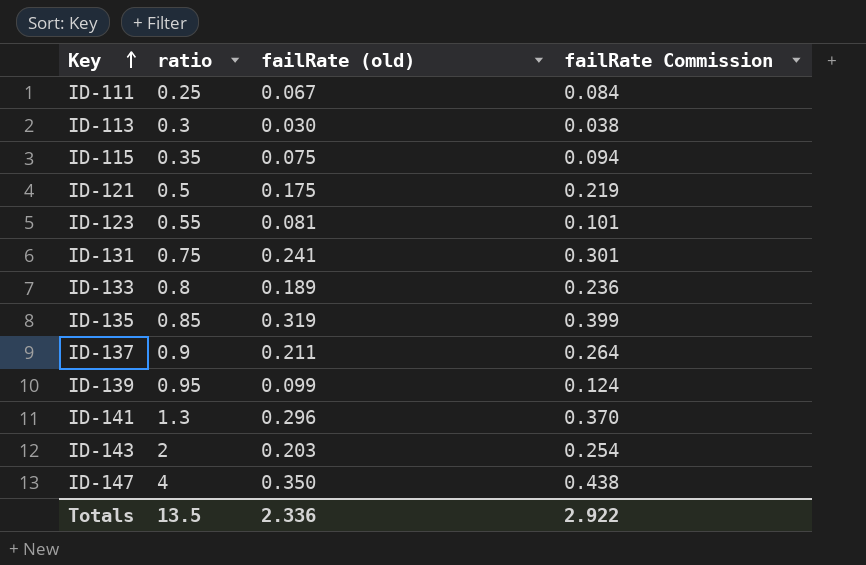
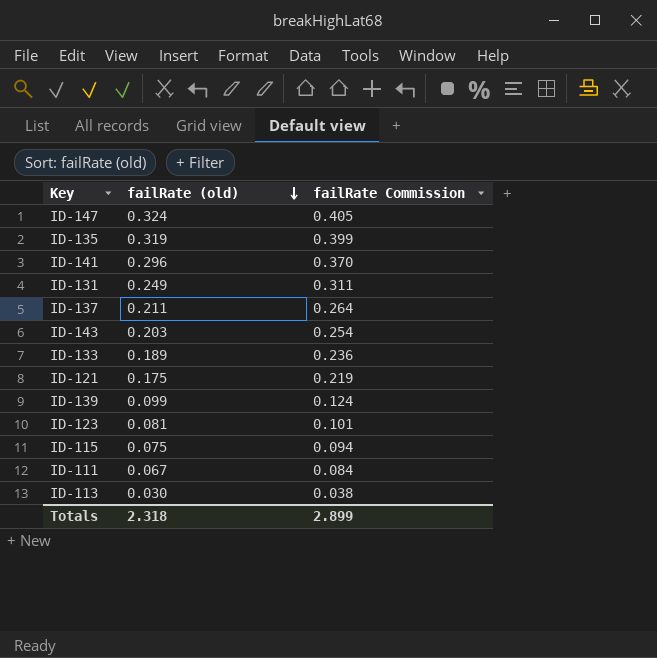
row order: Key ascending -> failRate (old) descending
column ratio | position: 2 -> none
ID-147 | failRate (old): 0.350 -> 0.324
ID-147 | failRate Commission: 0.438 -> 0.405
ID-131 | failRate (old): 0.241 -> 0.249
ID-131 | failRate Commission: 0.301 -> 0.311
Totals | failRate (old): 2.336 -> 2.318
Totals | failRate Commission: 2.922 -> 2.899

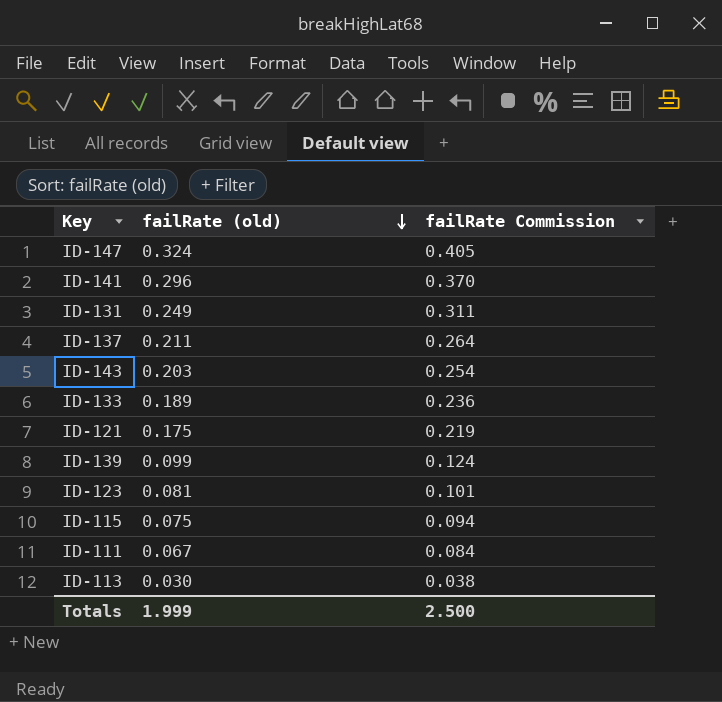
row ID-135: 0.319 | 0.399 -> none
Totals | failRate (old): 2.318 -> 1.999
Totals | failRate Commission: 2.899 -> 2.500

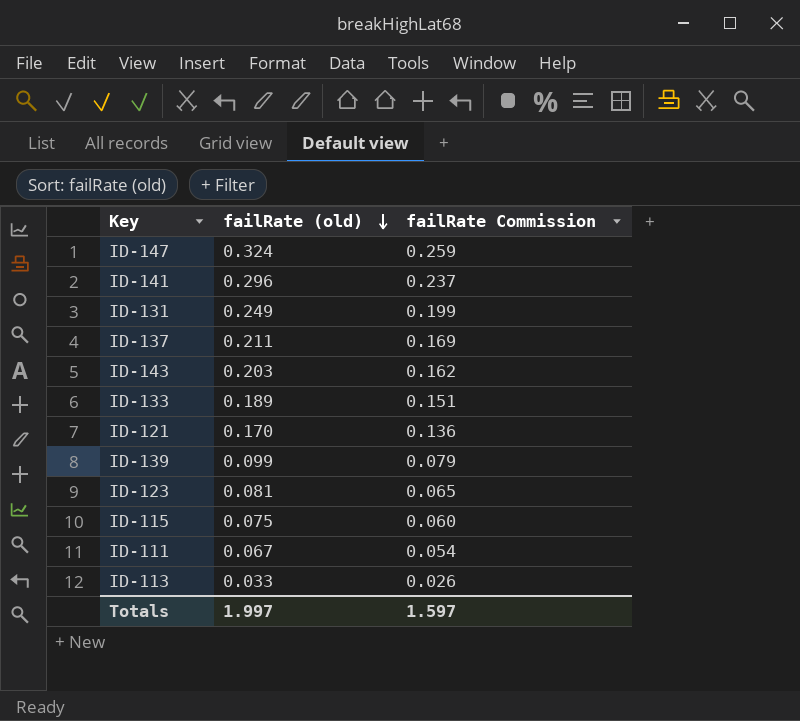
column failRate Commission | formula: [failRate (old)] * 1.25 -> [failRate (old)] * 0.8
ID-121 | failRate (old): 0.175 -> 0.170
ID-113 | failRate (old): 0.030 -> 0.033
Totals | failRate (old): 1.999 -> 1.997
Totals | failRate Commission: 2.500 -> 1.597

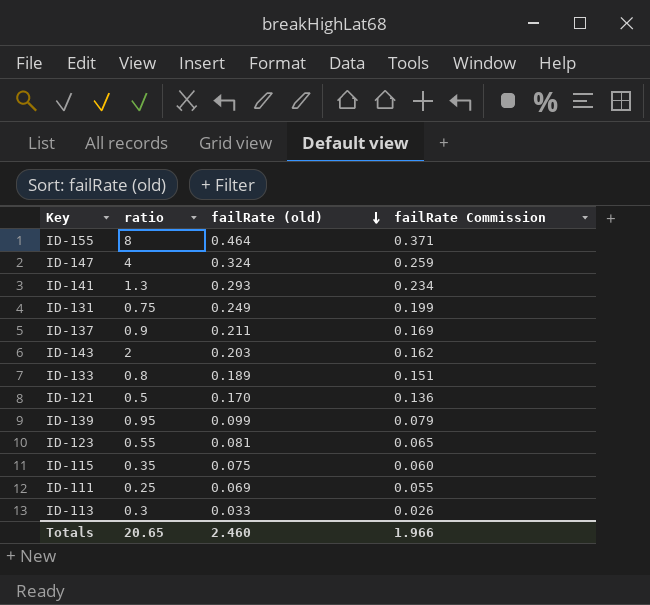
column ratio | position: none -> 2
row ID-155: none -> 8 | 0.464 | 0.371
ID-141 | failRate (old): 0.296 -> 0.293
ID-141 | failRate Commission: 0.237 -> 0.234
ID-111 | failRate (old): 0.067 -> 0.069
ID-111 | failRate Commission: 0.054 -> 0.055
Totals | failRate (old): 1.997 -> 2.460
Totals | failRate Commission: 1.597 -> 1.966

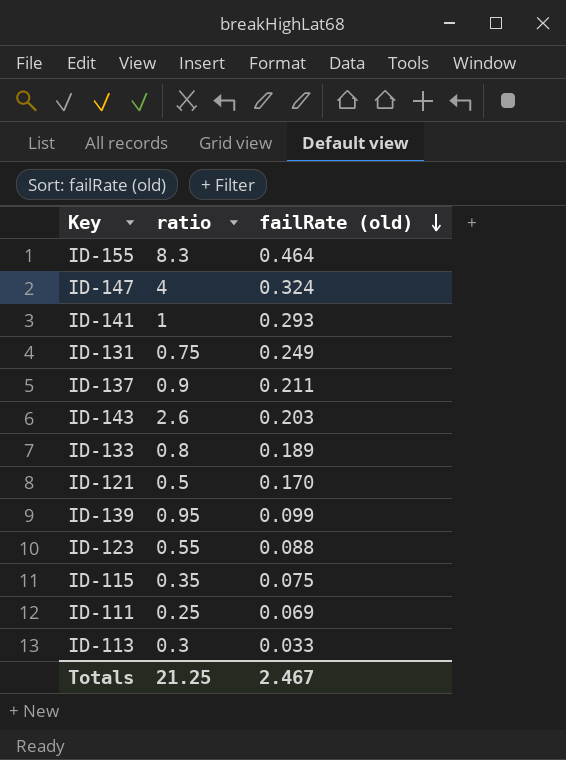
column failRate Commission | formula: [failRate (old)] * 0.8 -> none
ID-155 | ratio: 8 -> 8.3
ID-141 | ratio: 1.3 -> 1
ID-143 | ratio: 2 -> 2.6
ID-123 | failRate (old): 0.081 -> 0.088
Totals | ratio: 20.65 -> 21.25
Totals | failRate (old): 2.460 -> 2.467

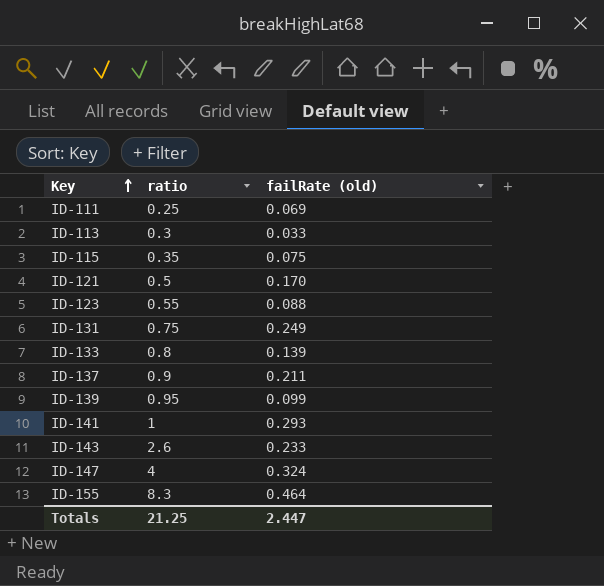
row order: failRate (old) descending -> Key ascending
ID-133 | failRate (old): 0.189 -> 0.139
ID-143 | failRate (old): 0.203 -> 0.233
Totals | failRate (old): 2.467 -> 2.447

